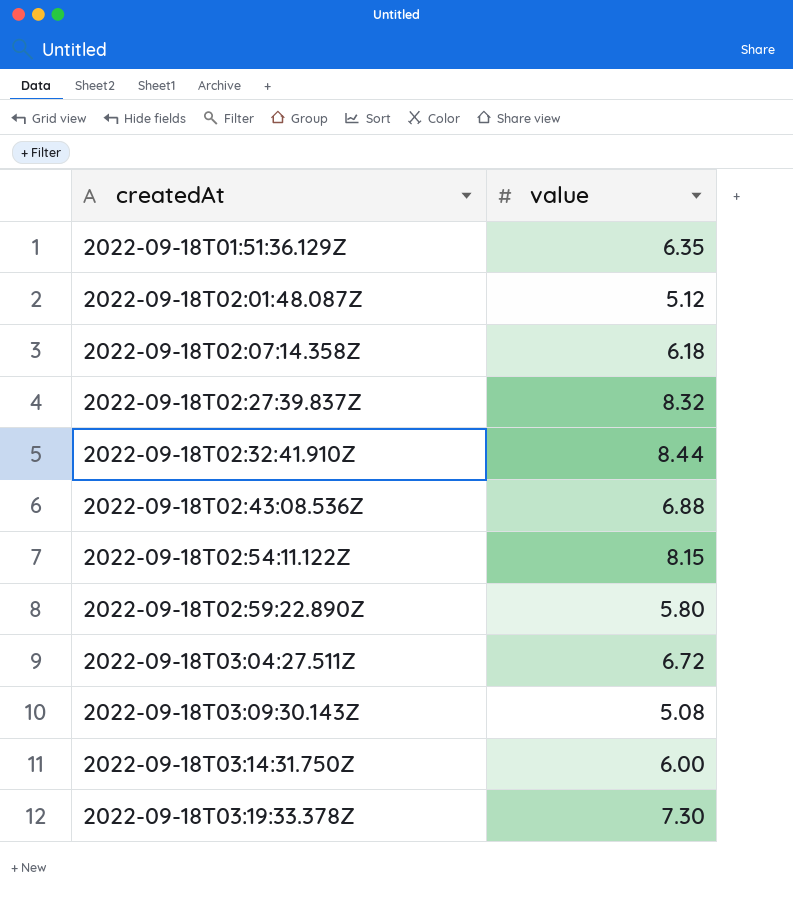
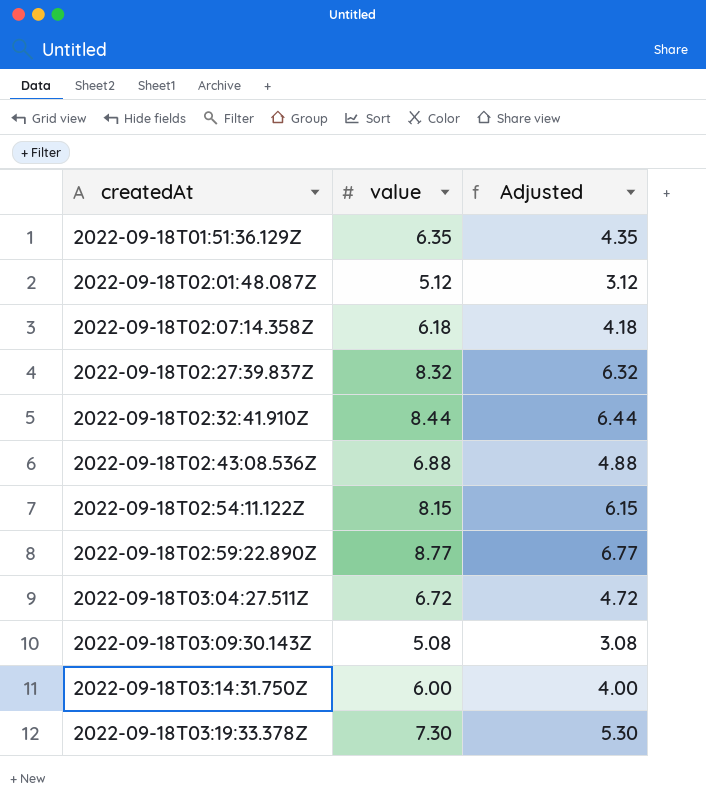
column Adjusted | formula: none -> [value] - 2
2022-09-18T02:59:22.890Z | value: 5.80 -> 8.77

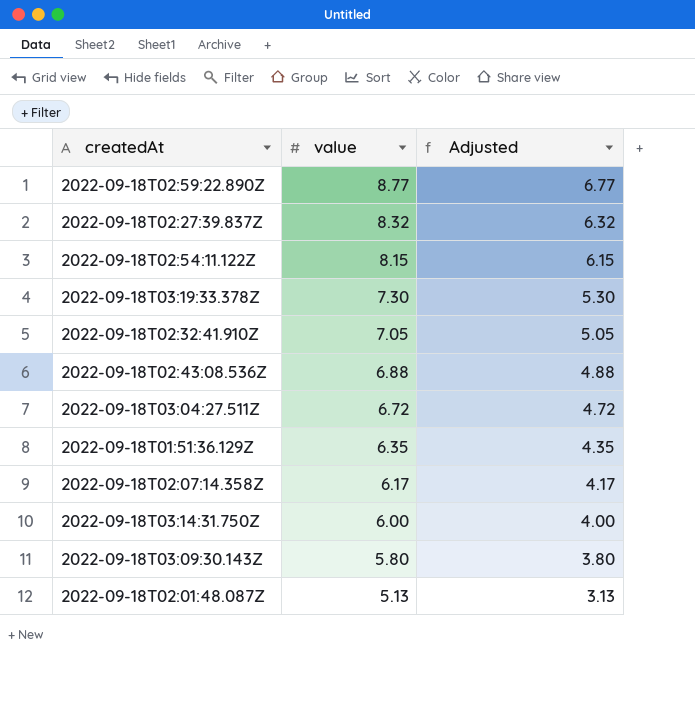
row order: createdAt ascending -> value descending
2022-09-18T02:32:41.910Z | value: 8.44 -> 7.05
2022-09-18T02:32:41.910Z | Adjusted: 6.44 -> 5.05
2022-09-18T02:07:14.358Z | value: 6.18 -> 6.17
2022-09-18T02:07:14.358Z | Adjusted: 4.18 -> 4.17
2022-09-18T03:09:30.143Z | value: 5.08 -> 5.80
2022-09-18T03:09:30.143Z | Adjusted: 3.08 -> 3.80
2022-09-18T02:01:48.087Z | value: 5.12 -> 5.13
2022-09-18T02:01:48.087Z | Adjusted: 3.12 -> 3.13

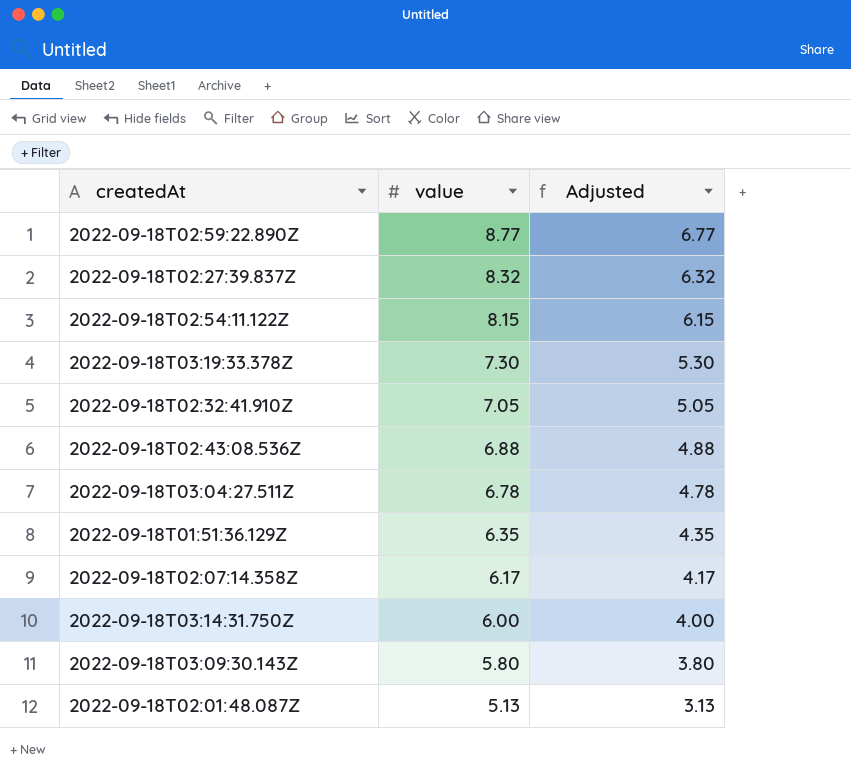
2022-09-18T03:04:27.511Z | value: 6.72 -> 6.78
2022-09-18T03:04:27.511Z | Adjusted: 4.72 -> 4.78

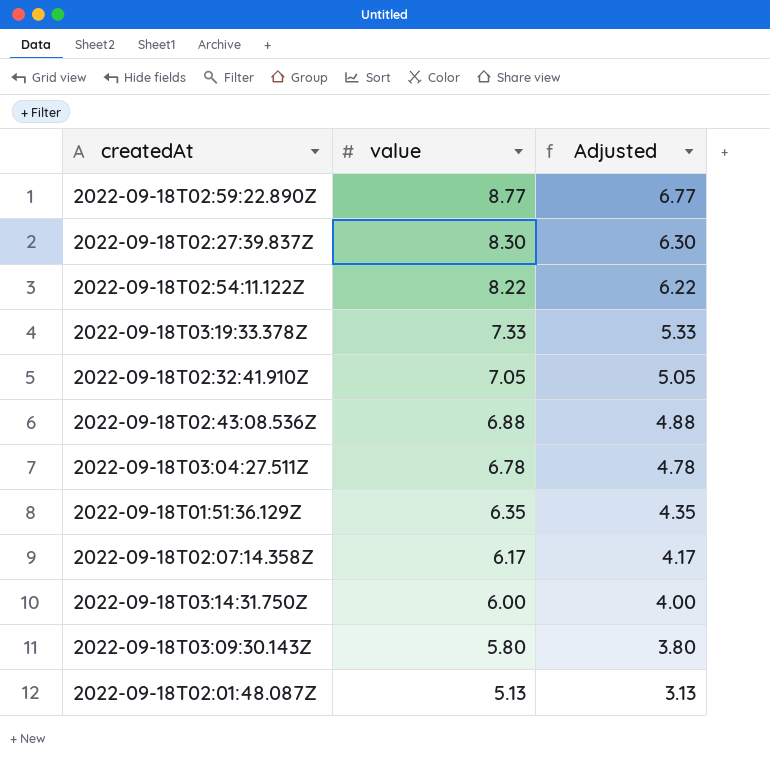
2022-09-18T02:27:39.837Z | value: 8.32 -> 8.30
2022-09-18T02:27:39.837Z | Adjusted: 6.32 -> 6.30
2022-09-18T02:54:11.122Z | value: 8.15 -> 8.22
2022-09-18T02:54:11.122Z | Adjusted: 6.15 -> 6.22
2022-09-18T03:19:33.378Z | value: 7.30 -> 7.33
2022-09-18T03:19:33.378Z | Adjusted: 5.30 -> 5.33

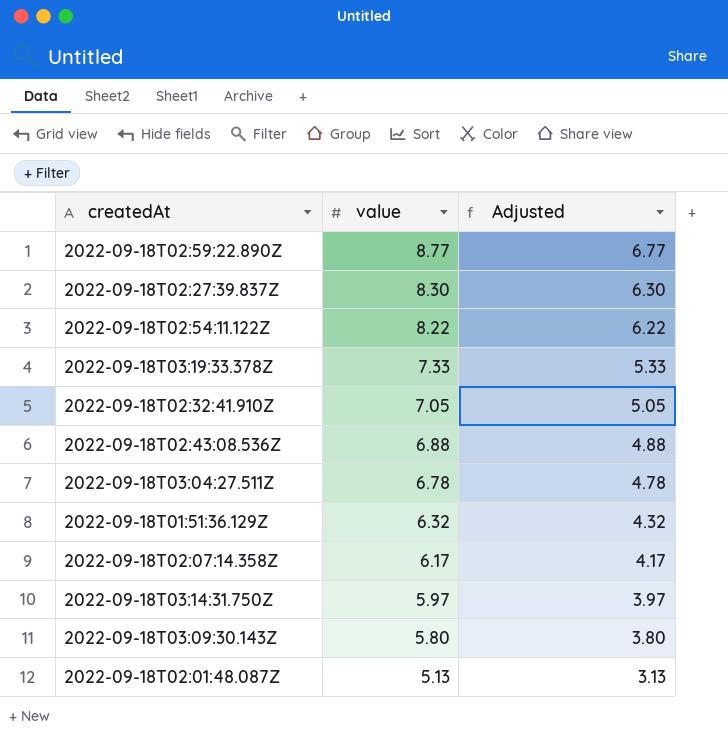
2022-09-18T01:51:36.129Z | value: 6.35 -> 6.32
2022-09-18T01:51:36.129Z | Adjusted: 4.35 -> 4.32
2022-09-18T03:14:31.750Z | value: 6.00 -> 5.97
2022-09-18T03:14:31.750Z | Adjusted: 4.00 -> 3.97

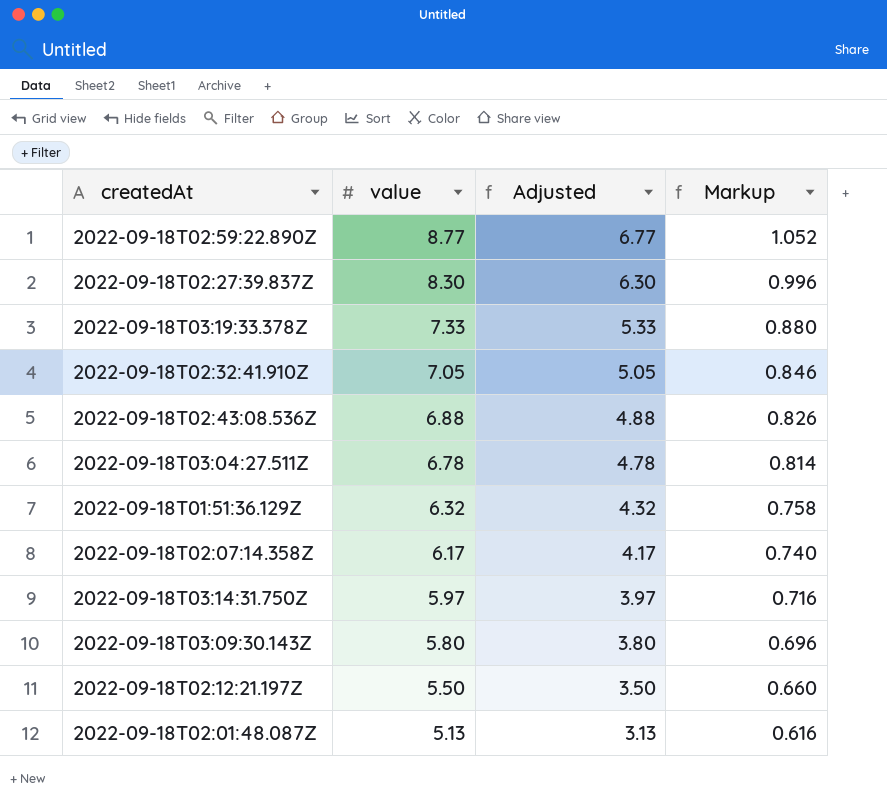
column Markup | formula: none -> [value] * 0.12
row 2022-09-18T02:54:11.122Z: 8.22 | 6.22 -> none
row 2022-09-18T02:12:21.197Z: none -> 5.50 | 3.50 | 0.660

